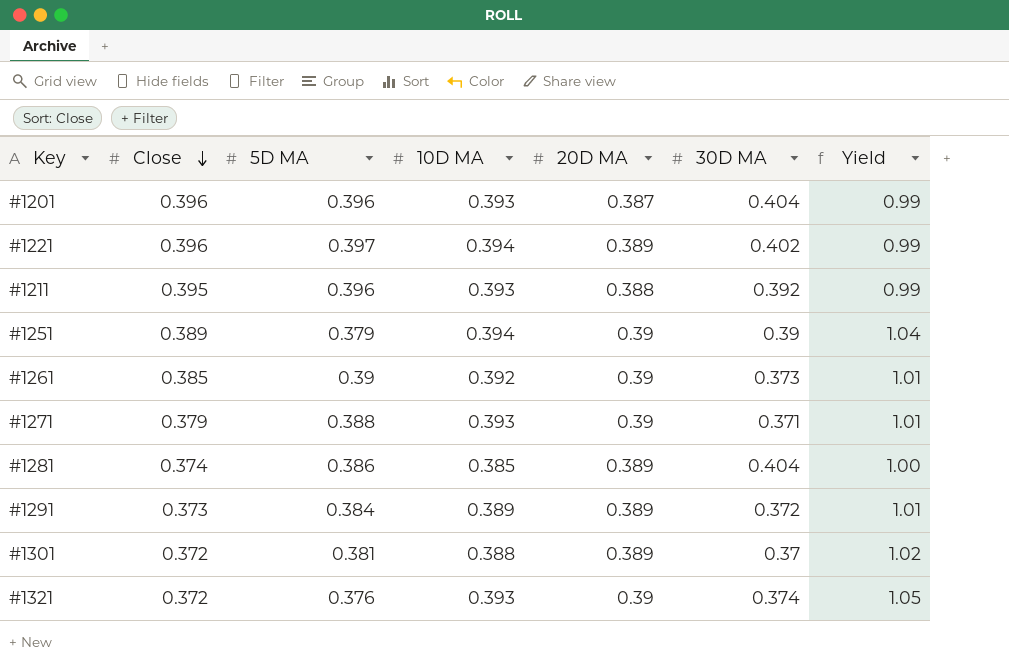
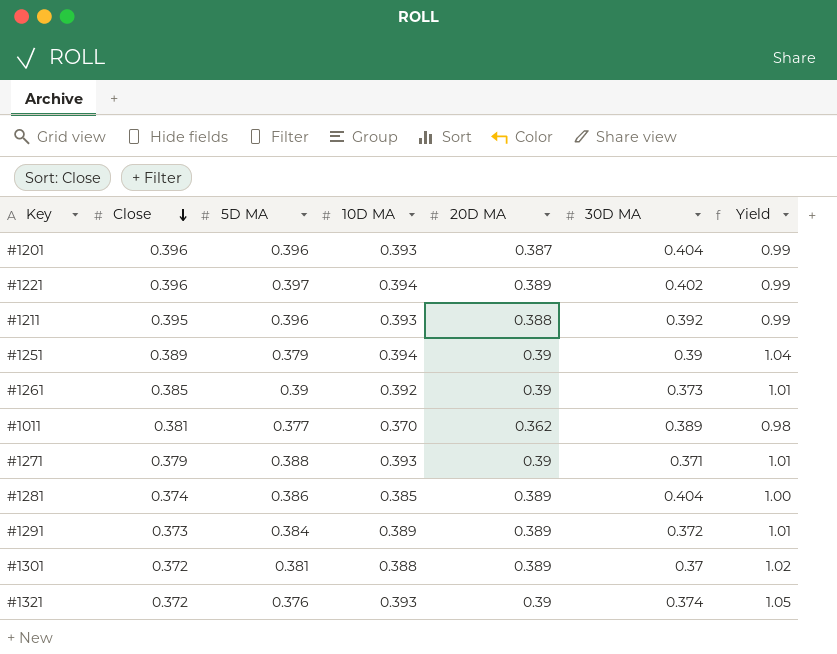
row #1011: none -> 0.381 | 0.377 | 0.370 | 0.362 | 0.389 | 0.98

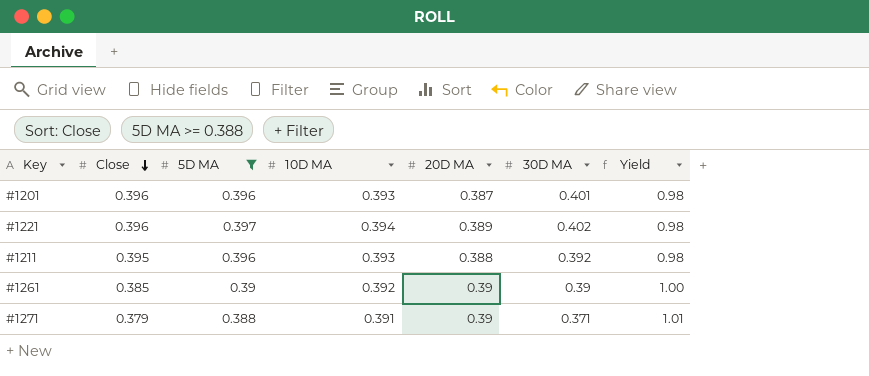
filter: none -> 5D MA >= 0.388
column Yield | formula: [10D MA] / [5D MA] -> [20D MA] / [5D MA]
#1201 | 30D MA: 0.404 -> 0.401
#1261 | 30D MA: 0.373 -> 0.39
#1271 | 10D MA: 0.393 -> 0.391

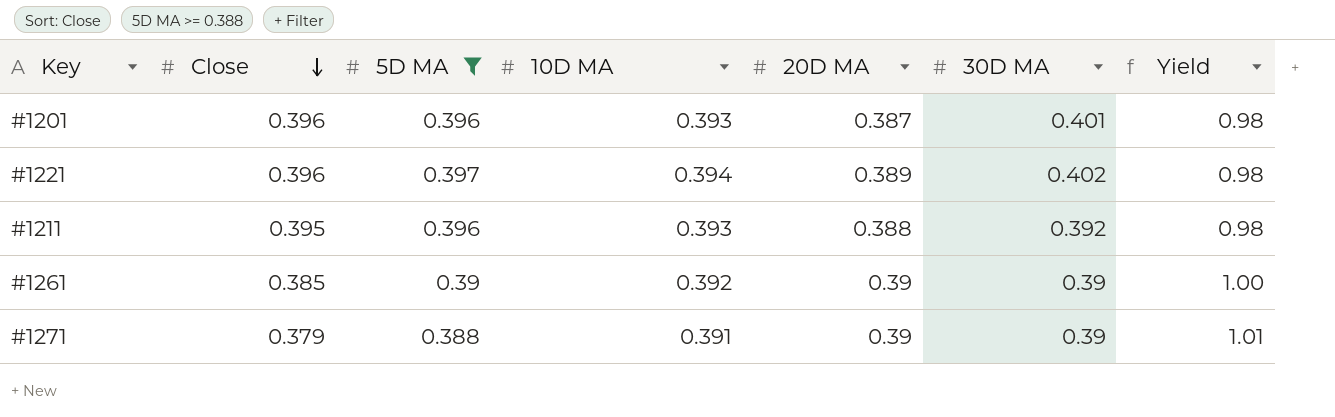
#1271 | 30D MA: 0.371 -> 0.39

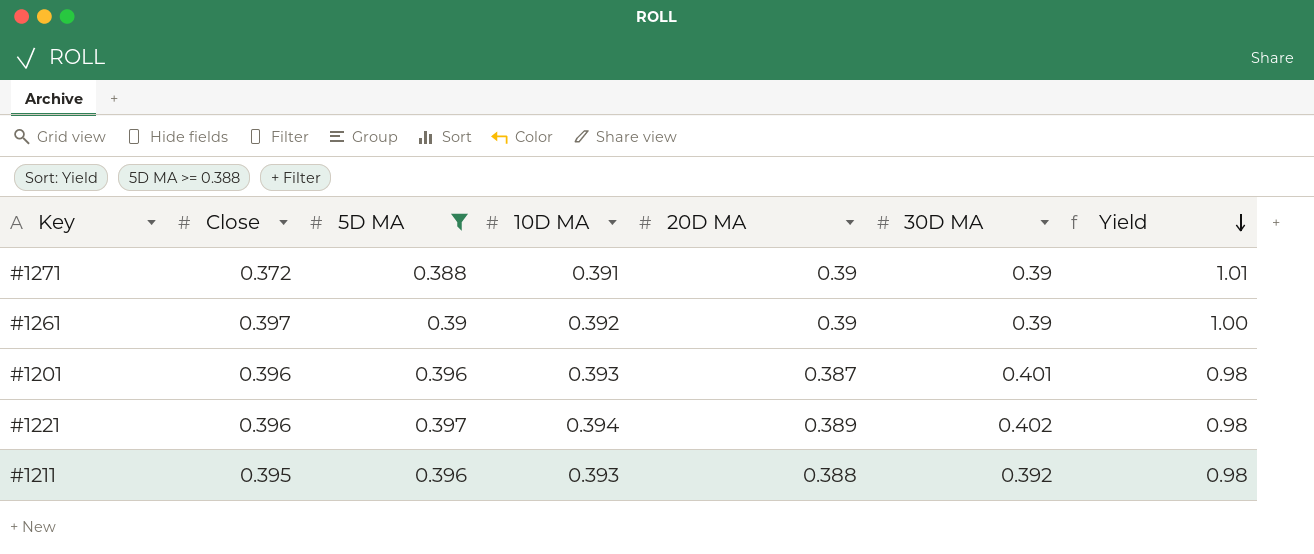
row order: Close descending -> Yield descending
#1271 | Close: 0.379 -> 0.372
#1261 | Close: 0.385 -> 0.397

